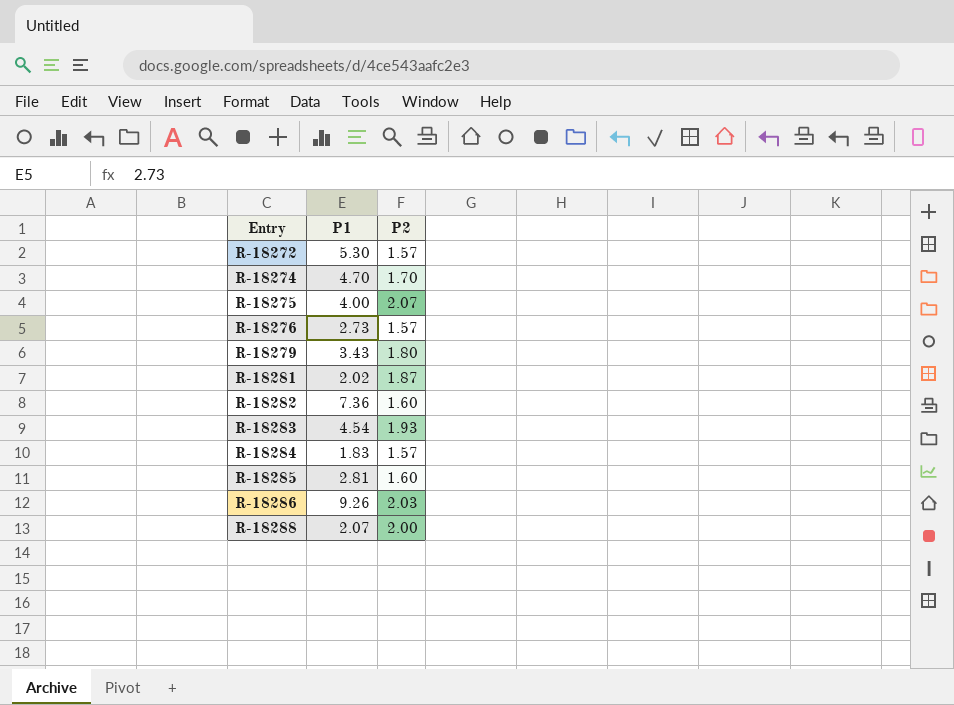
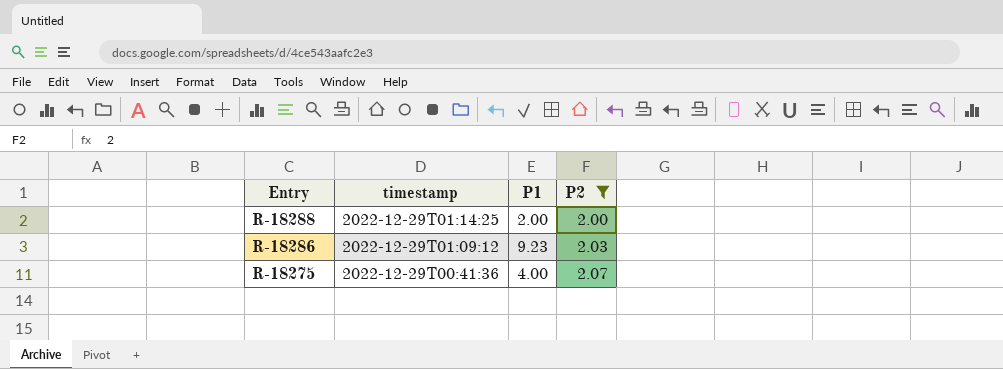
filter: none -> P2 >= 2.00
row order: Entry ascending -> Entry descending
column timestamp | position: none -> 2
R-18288 | P1: 2.07 -> 2.00
R-18286 | P1: 9.26 -> 9.23

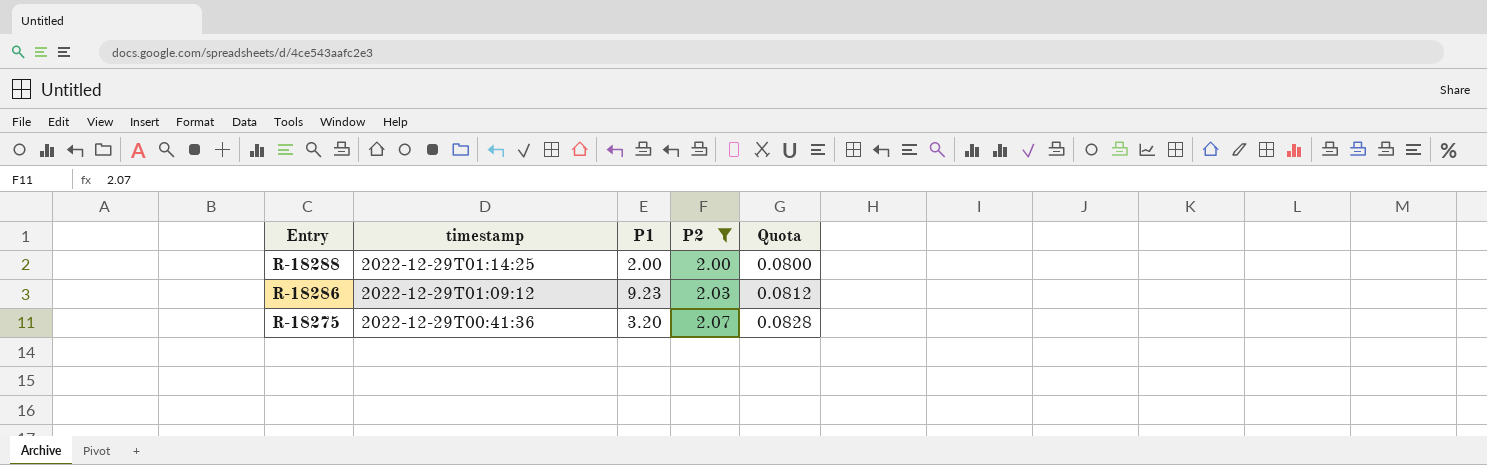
column Quota | formula: none -> [P2] * 0.04
R-18275 | P1: 4.00 -> 3.20

